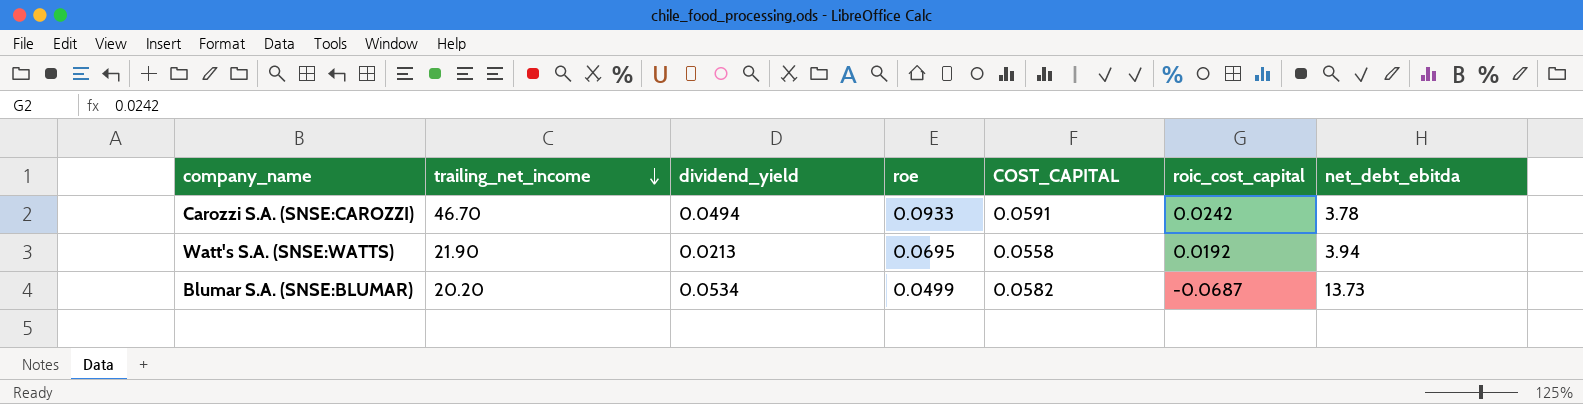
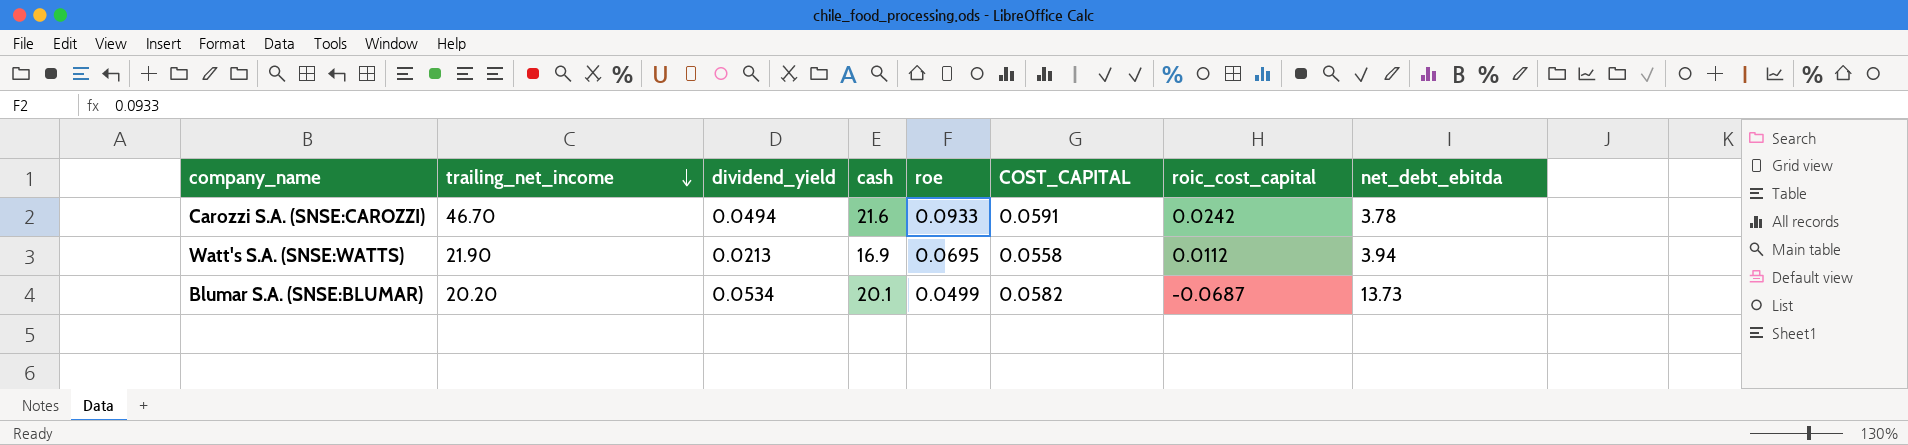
column cash | position: none -> 4
Watt's S.A. (SNSE:WATTS) | roic_cost_capital: 0.0192 -> 0.0112

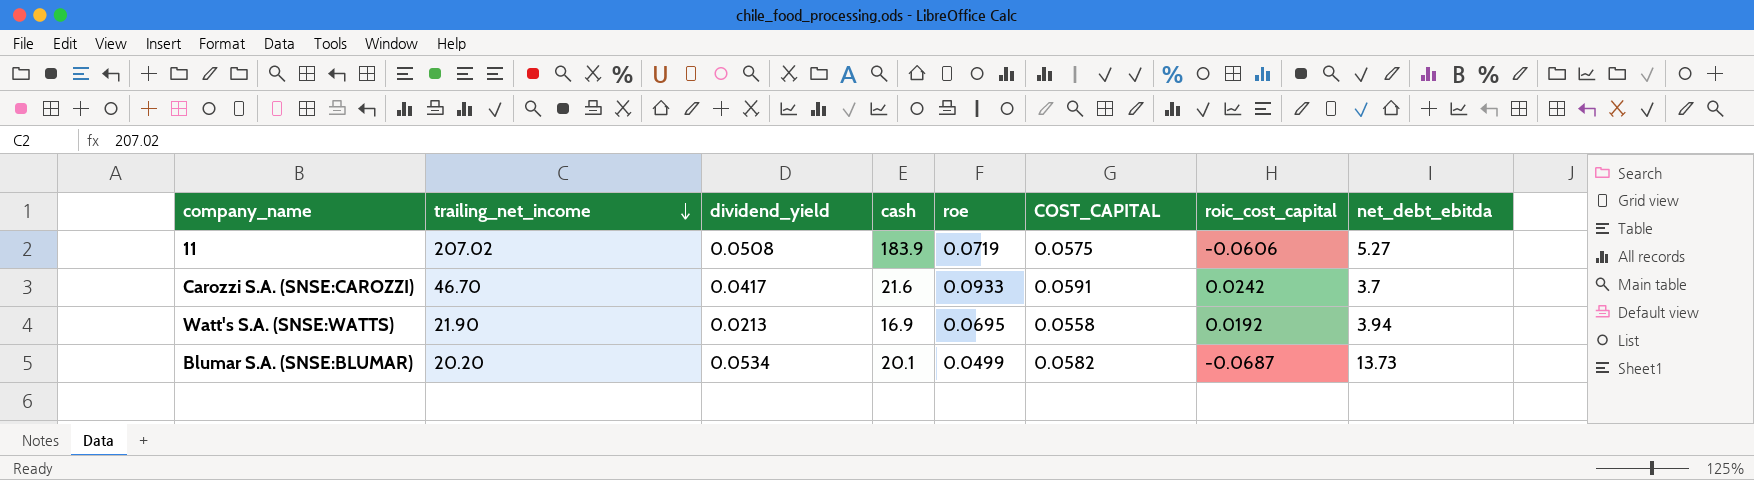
row 11: none -> 207.02 | 0.0508 | 183.9 | 0.0719 | 0.0575 | -0.0606 | 5.27
Carozzi S.A. (SNSE:CAROZZI) | dividend_yield: 0.0494 -> 0.0417
Carozzi S.A. (SNSE:CAROZZI) | net_debt_ebitda: 3.78 -> 3.7
Watt's S.A. (SNSE:WATTS) | roic_cost_capital: 0.0112 -> 0.0192

